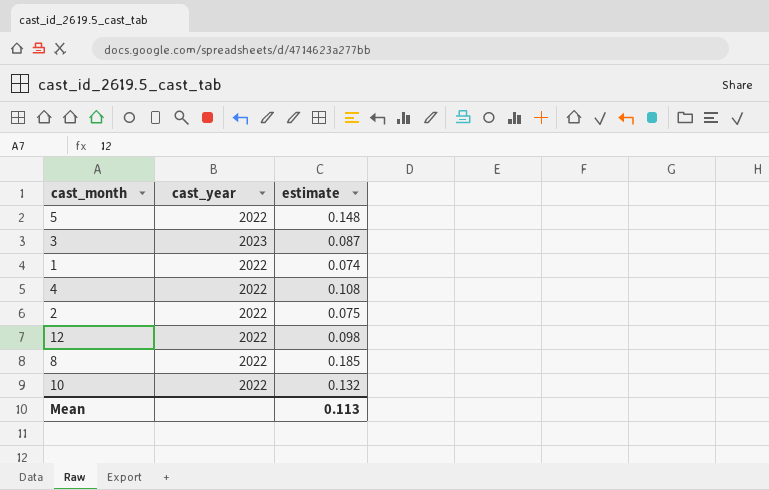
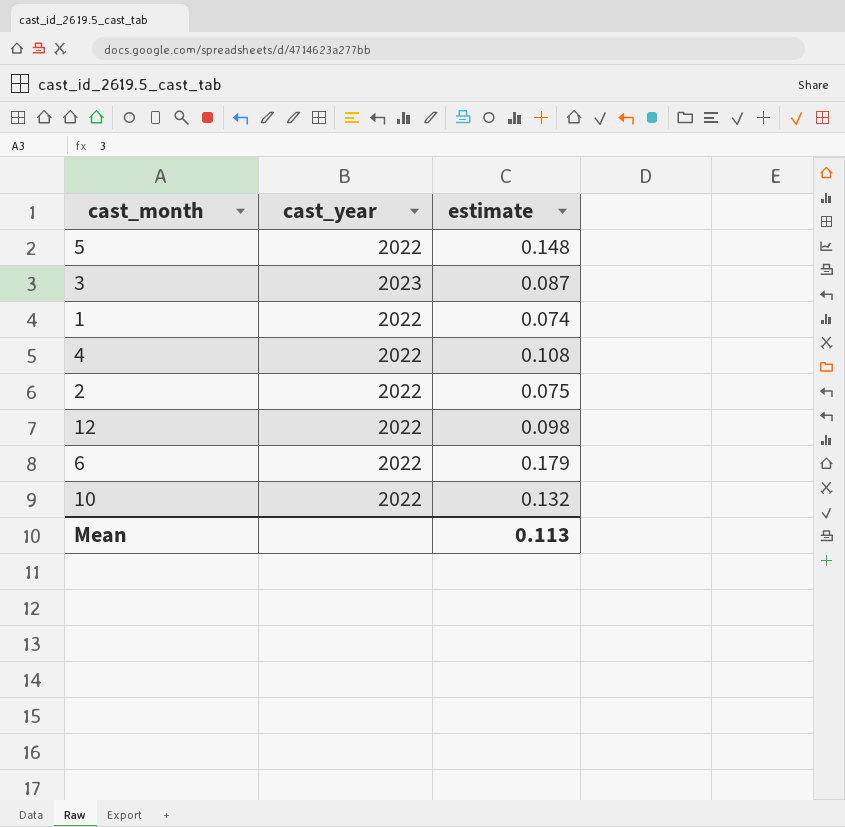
row 8: 2022 | 0.185 -> none
row 6: none -> 2022 | 0.179

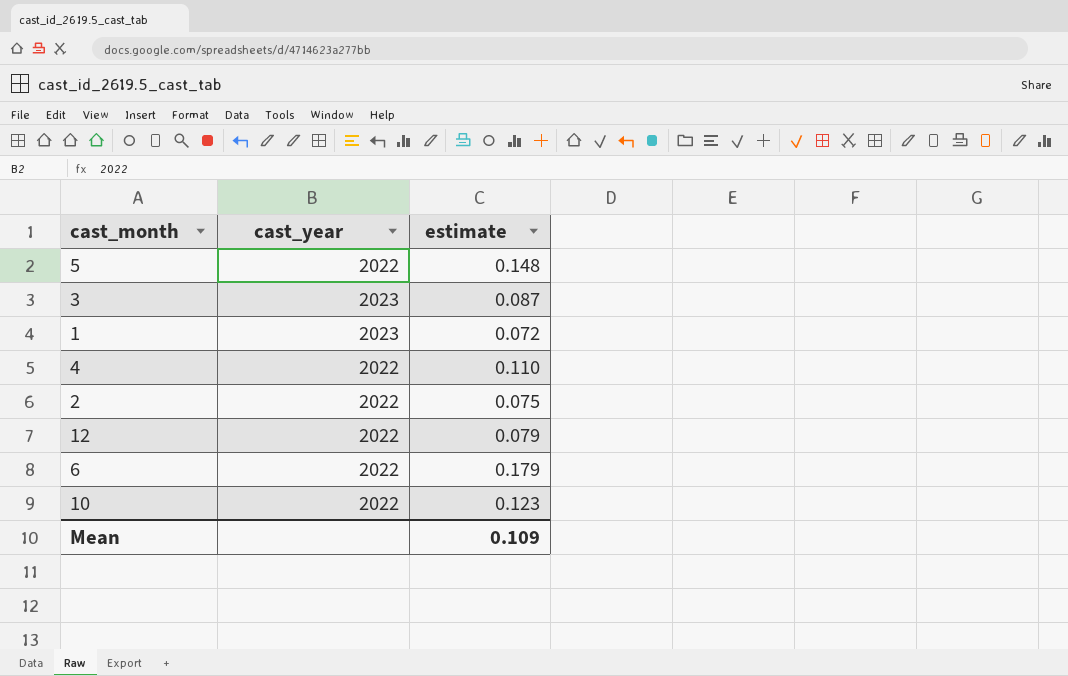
1 | cast_year: 2022 -> 2023
1 | estimate: 0.074 -> 0.072
4 | estimate: 0.108 -> 0.110
12 | estimate: 0.098 -> 0.079
10 | estimate: 0.132 -> 0.123
Mean | estimate: 0.113 -> 0.109

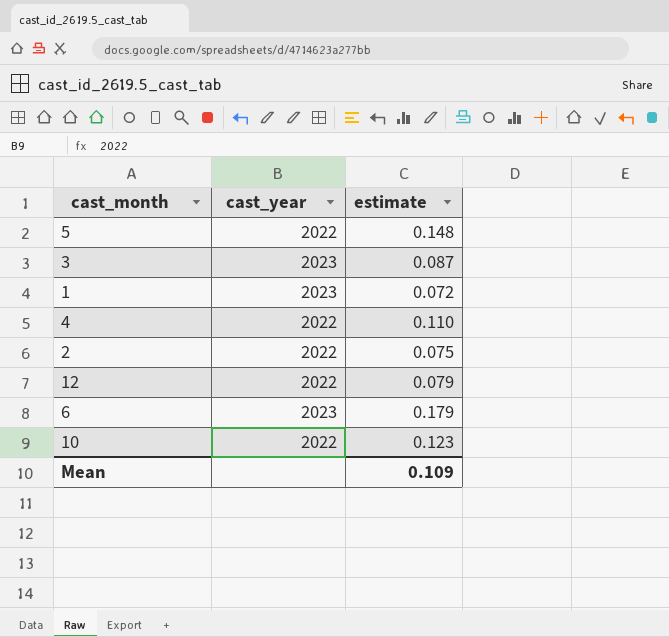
6 | cast_year: 2022 -> 2023

